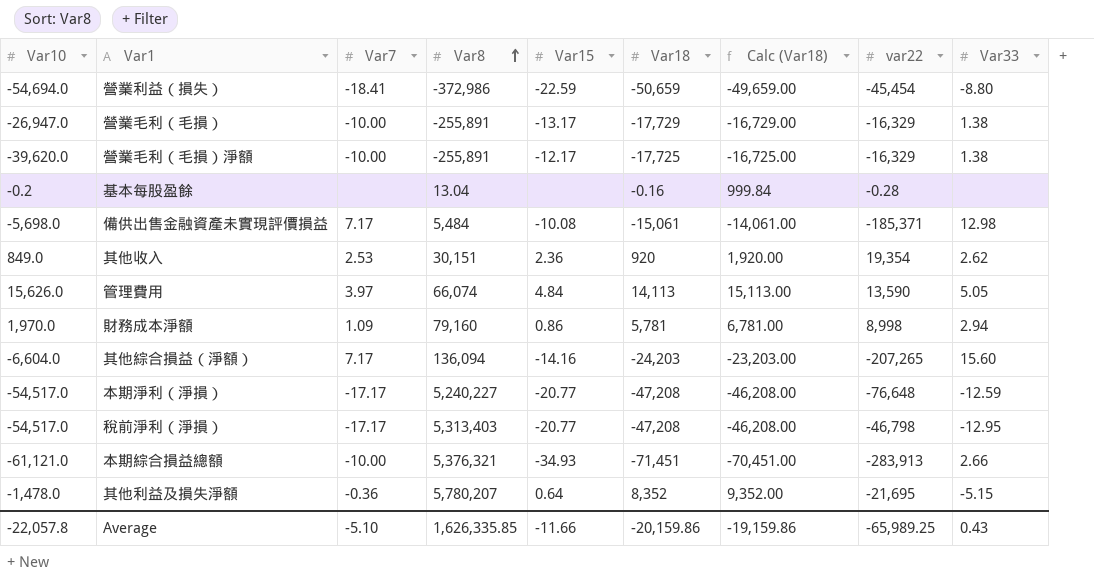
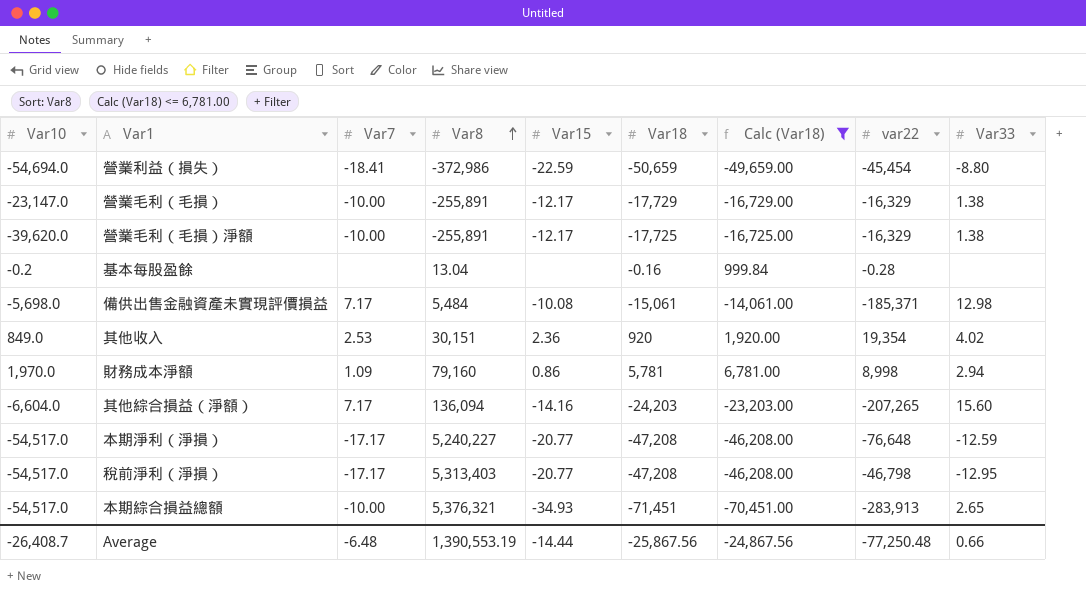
filter: none -> Calc (Var18) <= 6,781.00
營業毛利（毛損） | Var10: -26,947.0 -> -23,147.0
營業毛利（毛損） | Var15: -13.17 -> -12.17
其他收入 | Var33: 2.62 -> 4.02
本期綜合損益總額 | Var10: -61,121.0 -> -54,517.0
本期綜合損益總額 | Var33: 2.66 -> 2.65
Average | Var10: -22,057.8 -> -26,408.7
Average | Var7: -5.10 -> -6.48
Average | Var8: 1,626,335.85 -> 1,390,553.19
Average | Var15: -11.66 -> -14.44
Average | Var18: -20,159.86 -> -25,867.56
Average | Calc (Var18): -19,159.86 -> -24,867.56
Average | var22: -65,989.25 -> -77,250.48
Average | Var33: 0.43 -> 0.66

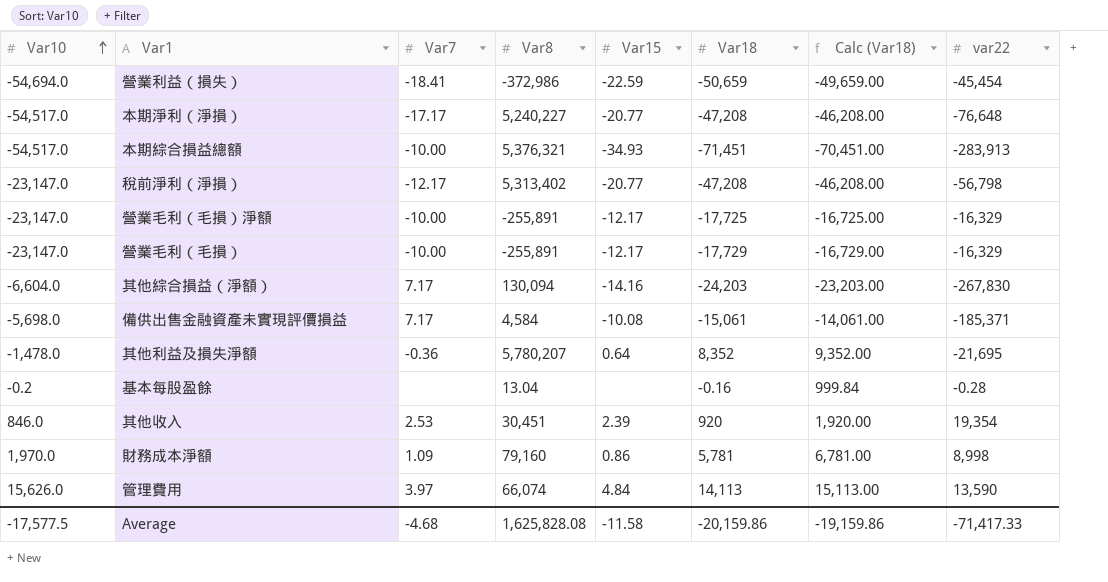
filter: Calc (Var18) <= 6,781.00 -> none
row order: Var8 ascending -> Var10 ascending
column Var33 | position: 9 -> none
稅前淨利（淨損） | Var10: -54,517.0 -> -23,147.0
稅前淨利（淨損） | Var7: -17.17 -> -12.17
稅前淨利（淨損） | Var8: 5,313,403 -> 5,313,402
稅前淨利（淨損） | var22: -46,798 -> -56,798
營業毛利（毛損）淨額 | Var10: -39,620.0 -> -23,147.0
其他綜合損益（淨額） | Var8: 136,094 -> 130,094
其他綜合損益（淨額） | var22: -207,265 -> -267,830
備供出售金融資產未實現評價損益 | Var8: 5,484 -> 4,584
其他收入 | Var10: 849.0 -> 846.0
其他收入 | Var8: 30,151 -> 30,451
其他收入 | Var15: 2.36 -> 2.39
Average | Var10: -26,408.7 -> -17,577.5
Average | Var7: -6.48 -> -4.68
Average | Var8: 1,390,553.19 -> 1,625,828.08
Average | Var15: -14.44 -> -11.58
Average | Var18: -25,867.56 -> -20,159.86
Average | Calc (Var18): -24,867.56 -> -19,159.86
Average | var22: -77,250.48 -> -71,417.33

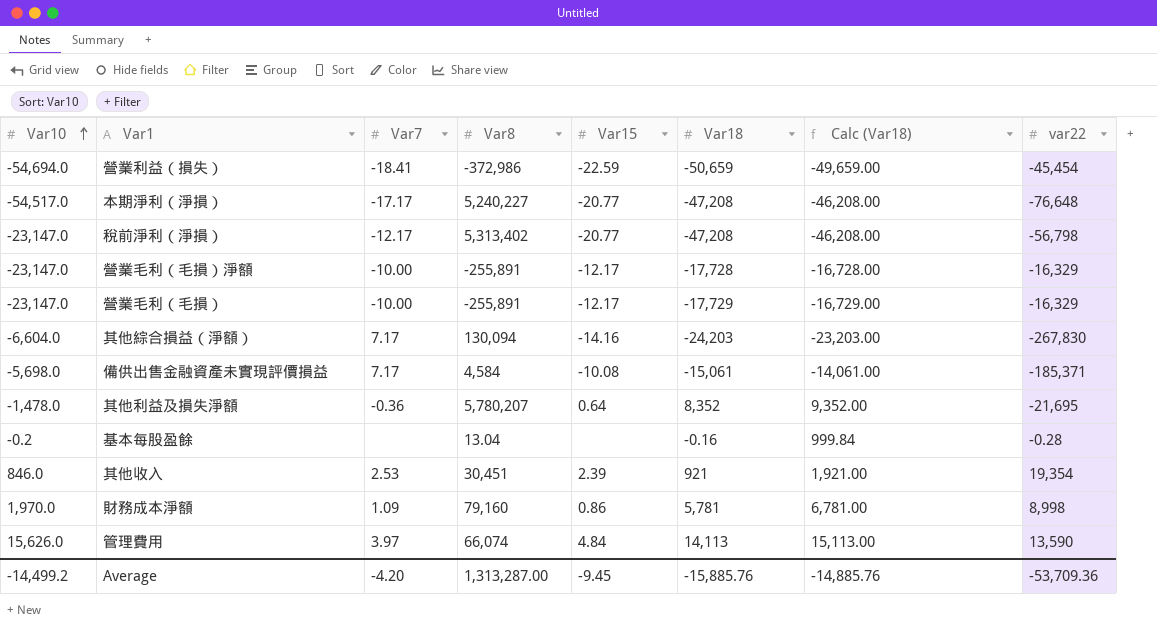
row 本期綜合損益總額: -54,517.0 | -10.00 | 5,376,321 | -34.93 | -71,451 | -70,451.00 | -283,913 -> none
營業毛利（毛損）淨額 | Var18: -17,725 -> -17,728
營業毛利（毛損）淨額 | Calc (Var18): -16,725.00 -> -16,728.00
其他收入 | Var18: 920 -> 921
其他收入 | Calc (Var18): 1,920.00 -> 1,921.00
Average | Var10: -17,577.5 -> -14,499.2
Average | Var7: -4.68 -> -4.20
Average | Var8: 1,625,828.08 -> 1,313,287.00
Average | Var15: -11.58 -> -9.45
Average | Var18: -20,159.86 -> -15,885.76
Average | Calc (Var18): -19,159.86 -> -14,885.76
Average | var22: -71,417.33 -> -53,709.36

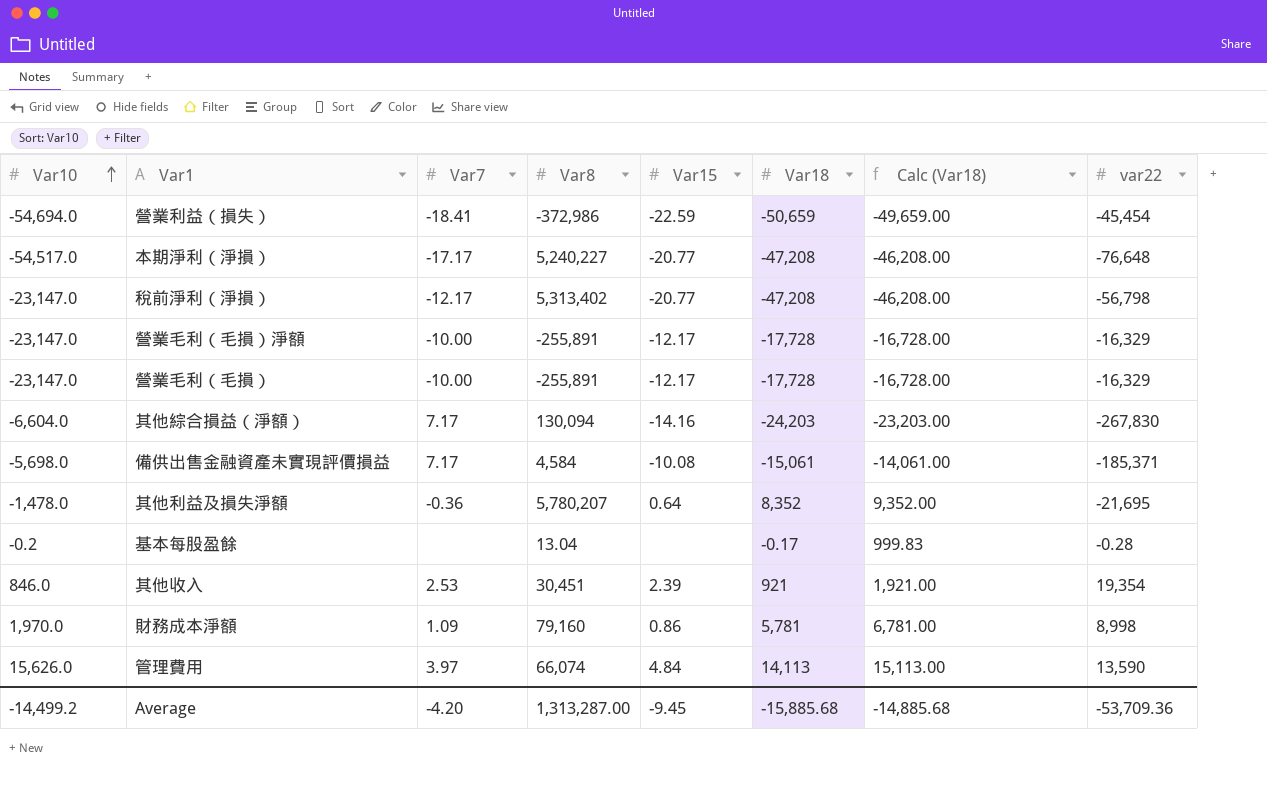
營業毛利（毛損） | Var18: -17,729 -> -17,728
營業毛利（毛損） | Calc (Var18): -16,729.00 -> -16,728.00
基本每股盈餘 | Var18: -0.16 -> -0.17
基本每股盈餘 | Calc (Var18): 999.84 -> 999.83
Average | Var18: -15,885.76 -> -15,885.68
Average | Calc (Var18): -14,885.76 -> -14,885.68

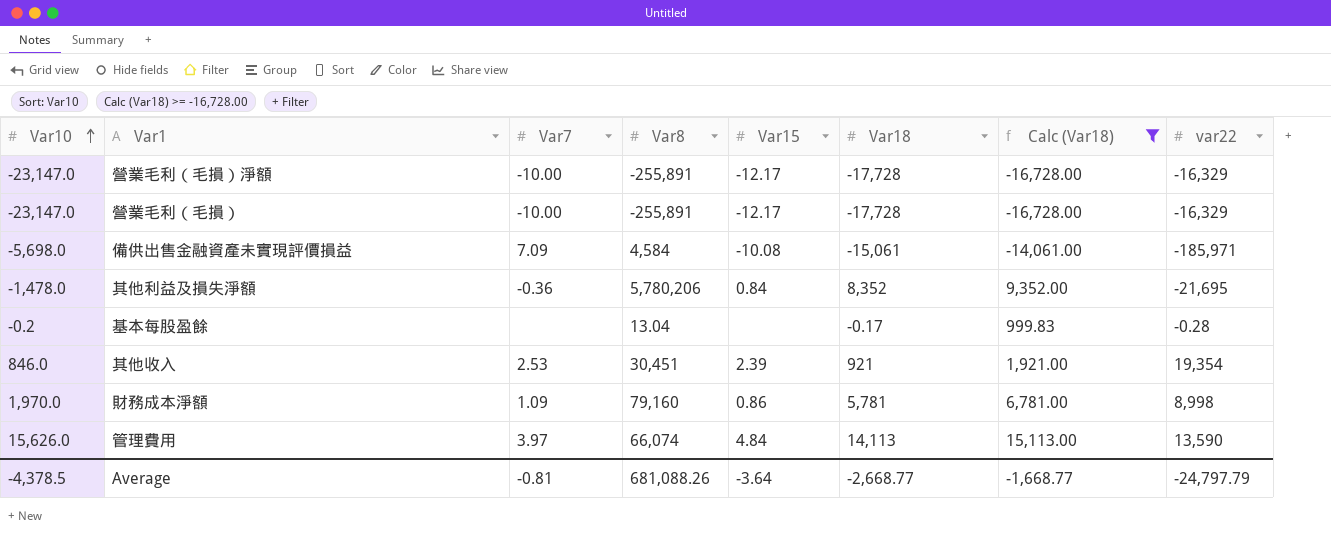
filter: none -> Calc (Var18) >= -16,728.00
備供出售金融資產未實現評價損益 | Var7: 7.17 -> 7.09
備供出售金融資產未實現評價損益 | var22: -185,371 -> -185,971
其他利益及損失淨額 | Var8: 5,780,207 -> 5,780,206
其他利益及損失淨額 | Var15: 0.64 -> 0.84
Average | Var10: -14,499.2 -> -4,378.5
Average | Var7: -4.20 -> -0.81
Average | Var8: 1,313,287.00 -> 681,088.26
Average | Var15: -9.45 -> -3.64
Average | Var18: -15,885.68 -> -2,668.77
Average | Calc (Var18): -14,885.68 -> -1,668.77
Average | var22: -53,709.36 -> -24,797.79

